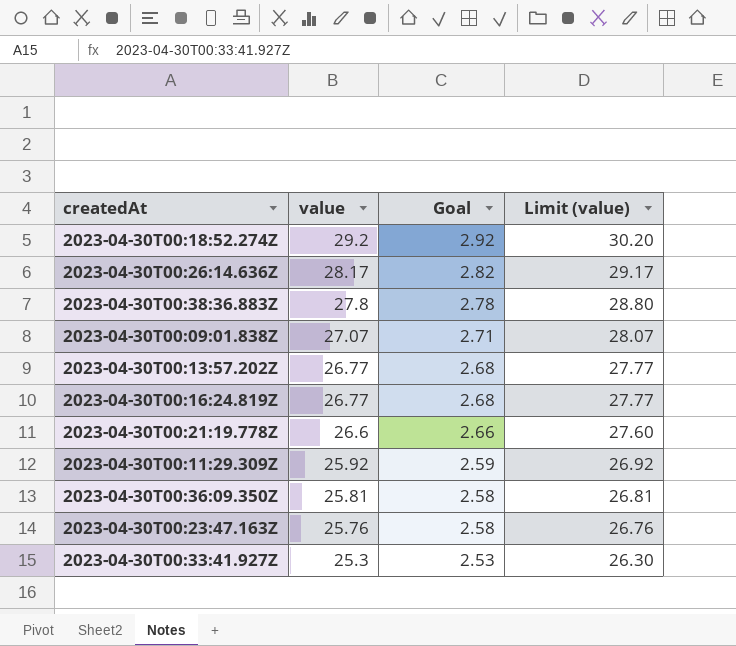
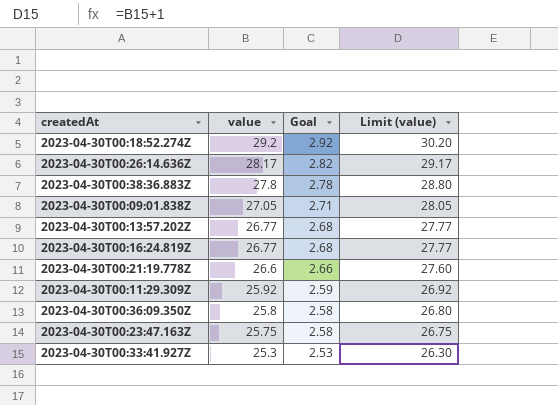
2023-04-30T00:09:01.838Z | value: 27.07 -> 27.05
2023-04-30T00:09:01.838Z | Limit (value): 28.07 -> 28.05
2023-04-30T00:36:09.350Z | value: 25.81 -> 25.8
2023-04-30T00:36:09.350Z | Limit (value): 26.81 -> 26.80
2023-04-30T00:23:47.163Z | value: 25.76 -> 25.75
2023-04-30T00:23:47.163Z | Limit (value): 26.76 -> 26.75

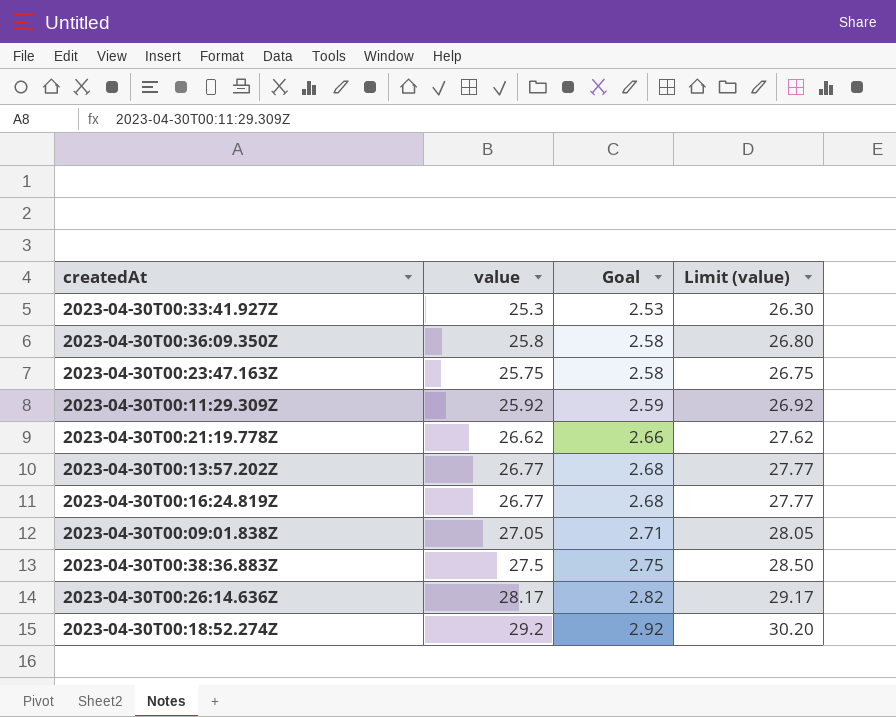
row order: value descending -> Goal ascending
2023-04-30T00:21:19.778Z | value: 26.6 -> 26.62
2023-04-30T00:21:19.778Z | Limit (value): 27.60 -> 27.62
2023-04-30T00:38:36.883Z | value: 27.8 -> 27.5
2023-04-30T00:38:36.883Z | Goal: 2.78 -> 2.75
2023-04-30T00:38:36.883Z | Limit (value): 28.80 -> 28.50

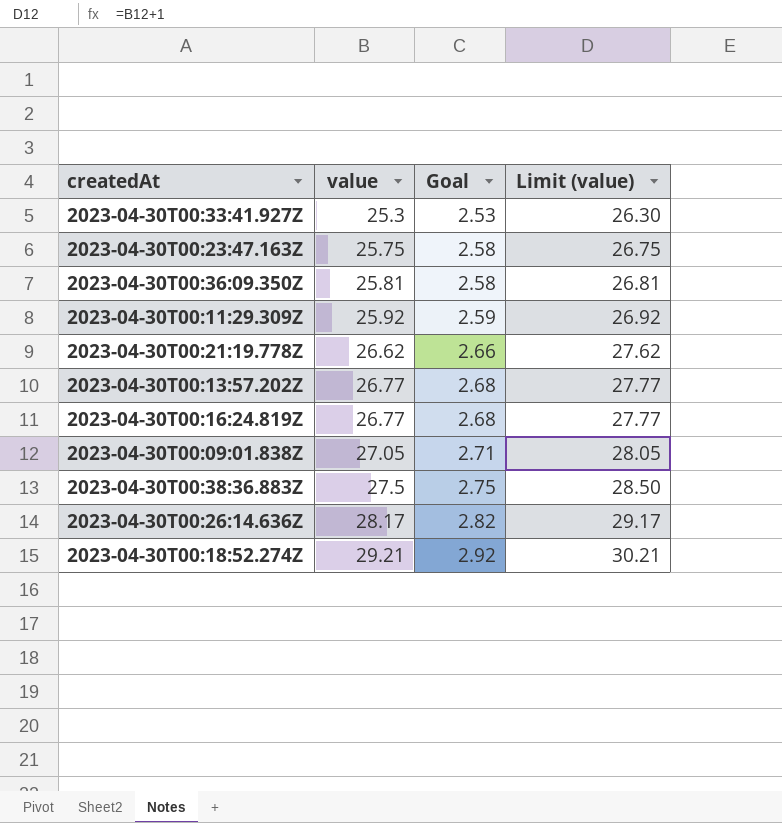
row order: Goal ascending -> value ascending
2023-04-30T00:36:09.350Z | value: 25.8 -> 25.81
2023-04-30T00:36:09.350Z | Limit (value): 26.80 -> 26.81
2023-04-30T00:18:52.274Z | value: 29.2 -> 29.21
2023-04-30T00:18:52.274Z | Limit (value): 30.20 -> 30.21

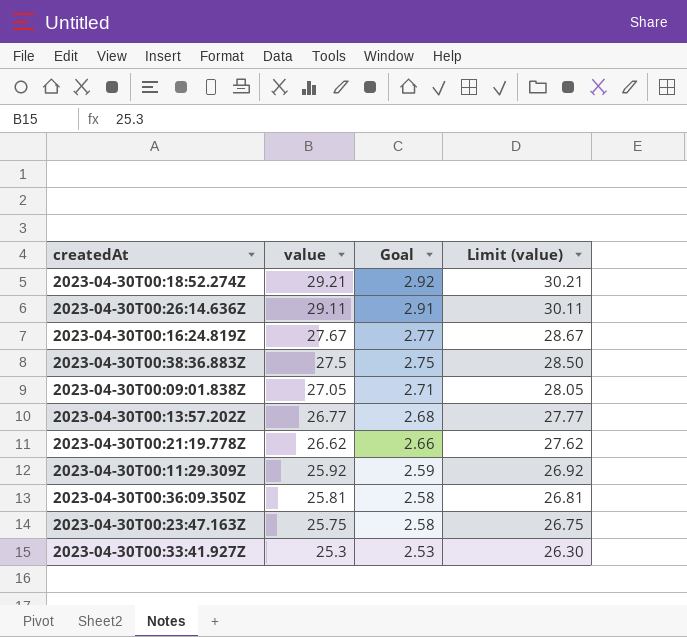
row order: value ascending -> value descending
2023-04-30T00:26:14.636Z | value: 28.17 -> 29.11
2023-04-30T00:26:14.636Z | Goal: 2.82 -> 2.91
2023-04-30T00:26:14.636Z | Limit (value): 29.17 -> 30.11
2023-04-30T00:16:24.819Z | value: 26.77 -> 27.67
2023-04-30T00:16:24.819Z | Goal: 2.68 -> 2.77
2023-04-30T00:16:24.819Z | Limit (value): 27.77 -> 28.67

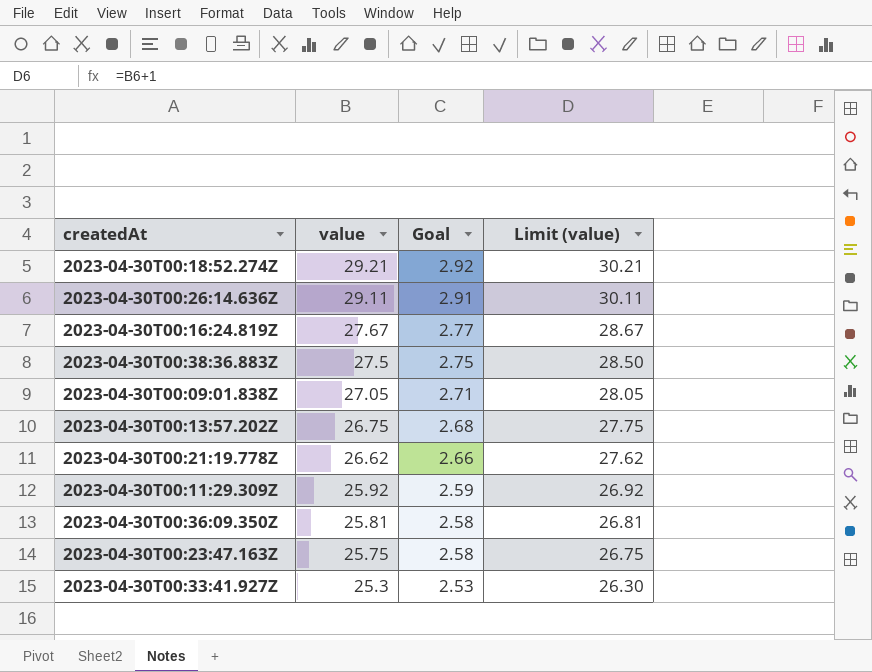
2023-04-30T00:13:57.202Z | value: 26.77 -> 26.75
2023-04-30T00:13:57.202Z | Limit (value): 27.77 -> 27.75

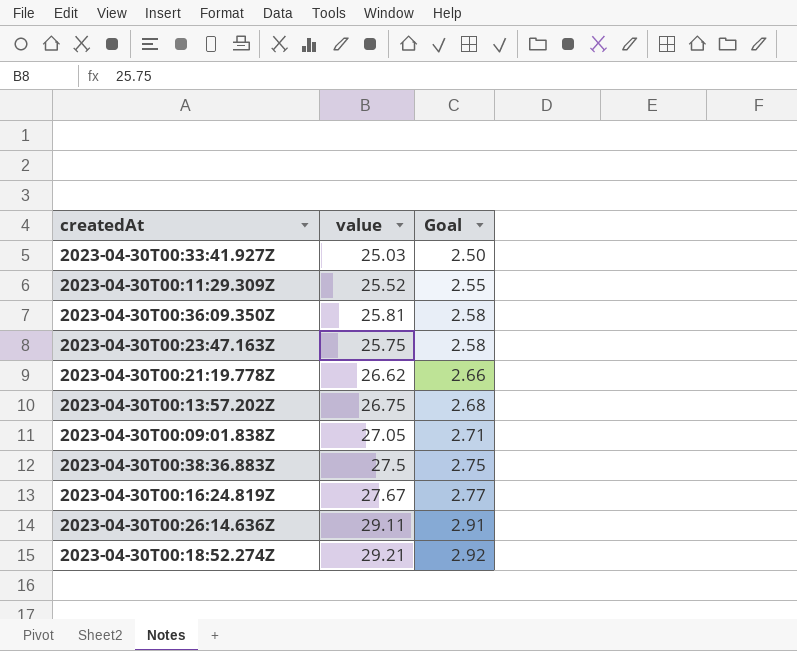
row order: value descending -> Goal ascending
column Limit (value) | formula: [value] + 1 -> none
2023-04-30T00:33:41.927Z | value: 25.3 -> 25.03
2023-04-30T00:33:41.927Z | Goal: 2.53 -> 2.50
2023-04-30T00:11:29.309Z | value: 25.92 -> 25.52
2023-04-30T00:11:29.309Z | Goal: 2.59 -> 2.55

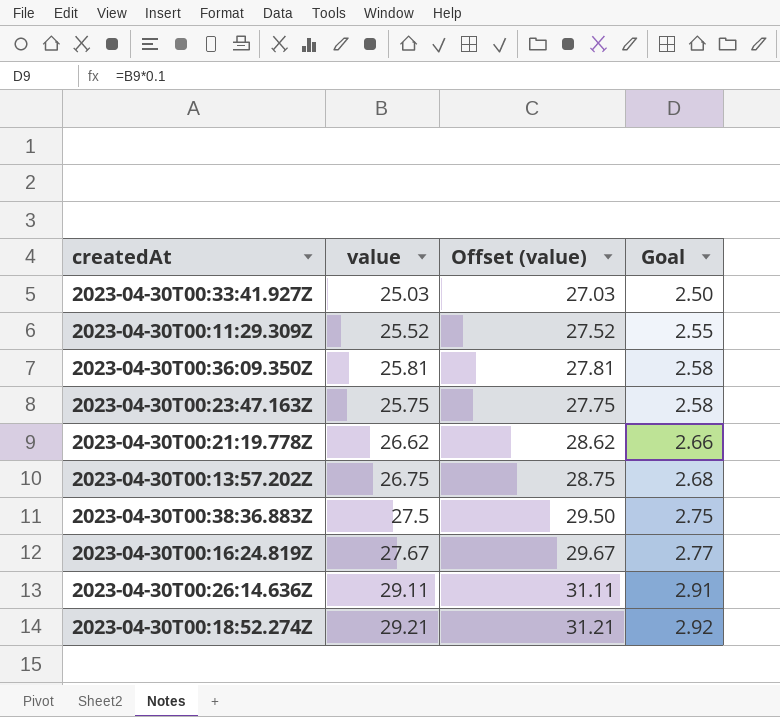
column Offset (value) | formula: none -> [value] + 2
row 2023-04-30T00:09:01.838Z: 27.05 | 2.71 -> none

